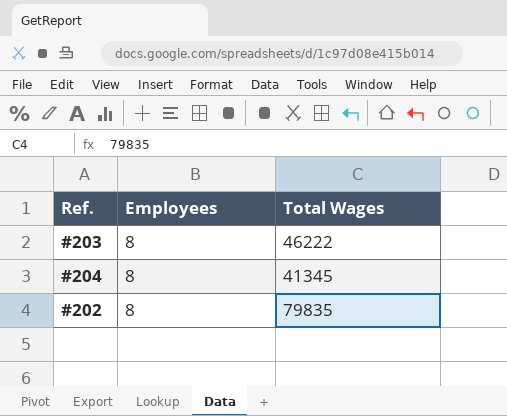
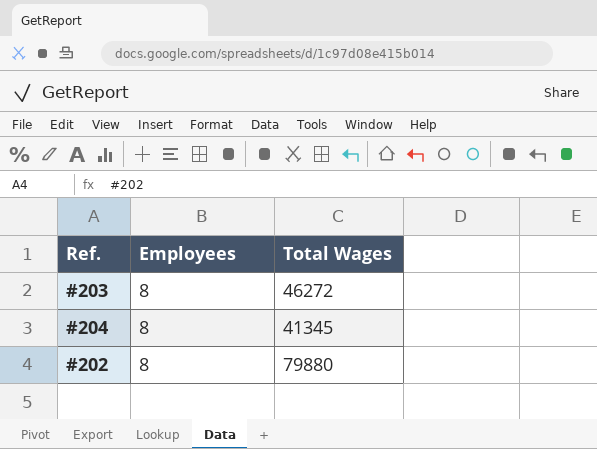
#203 | Total Wages: 46222 -> 46272
#202 | Total Wages: 79835 -> 79880

